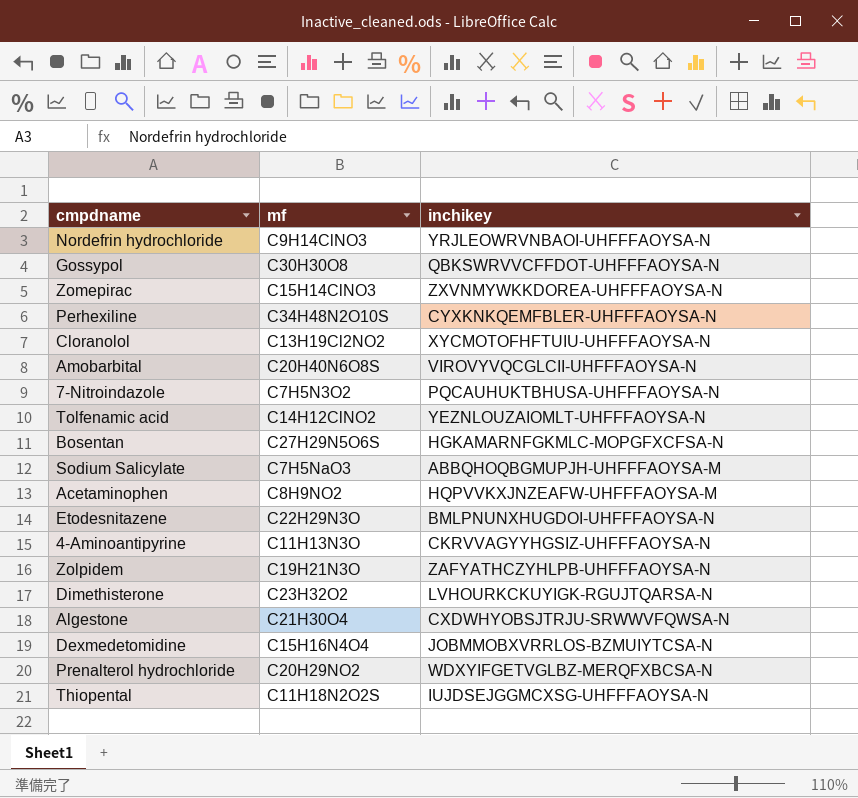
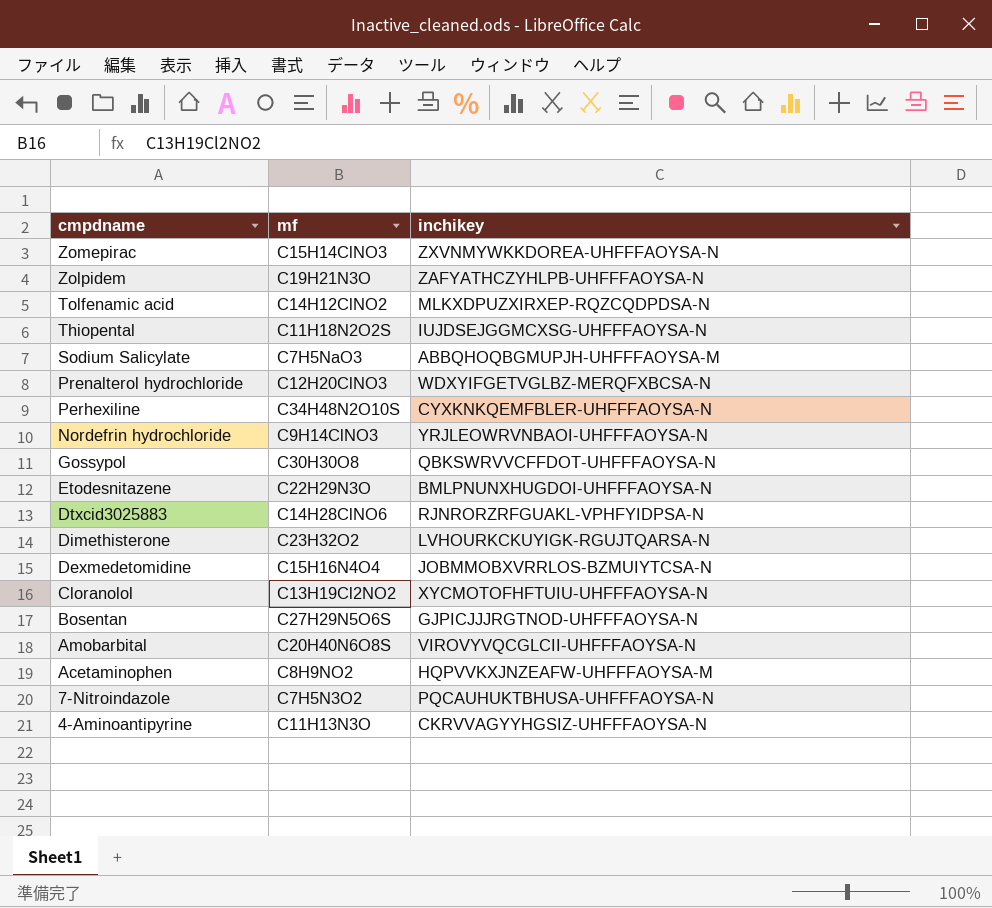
row order: none -> cmpdname descending
row Algestone: C21H30O4 | CXDWHYOBSJTRJU-SRWWVFQWSA-N -> none
Tolfenamic acid | inchikey: YEZNLOUZAIOMLT-UHFFFAOYSA-N -> MLKXDPUZXIRXEP-RQZCQDPDSA-N
Prenalterol hydrochloride | mf: C20H29NO2 -> C12H20ClNO3
row Dtxcid3025883: none -> C14H28ClNO6 | RJNRORZRFGUAKL-VPHFYIDPSA-N
Bosentan | inchikey: HGKAMARNFGKMLC-MOPGFXCFSA-N -> GJPICJJJRGTNOD-UHFFFAOYSA-N

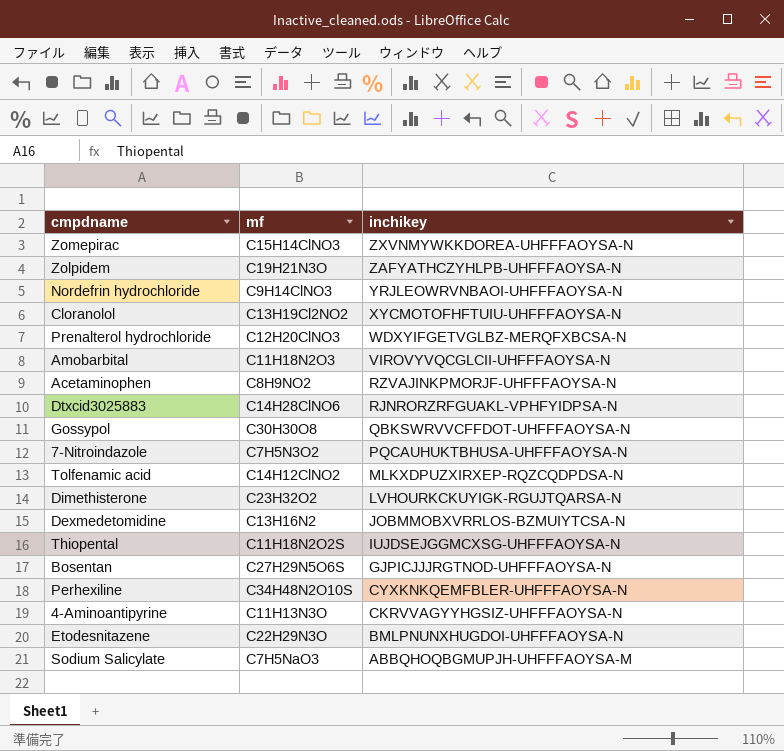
row order: cmpdname descending -> inchikey descending
Amobarbital | mf: C20H40N6O8S -> C11H18N2O3
Acetaminophen | inchikey: HQPVVKXJNZEAFW-UHFFFAOYSA-M -> RZVAJINKPMORJF-UHFFFAOYSA-N
Dexmedetomidine | mf: C15H16N4O4 -> C13H16N2

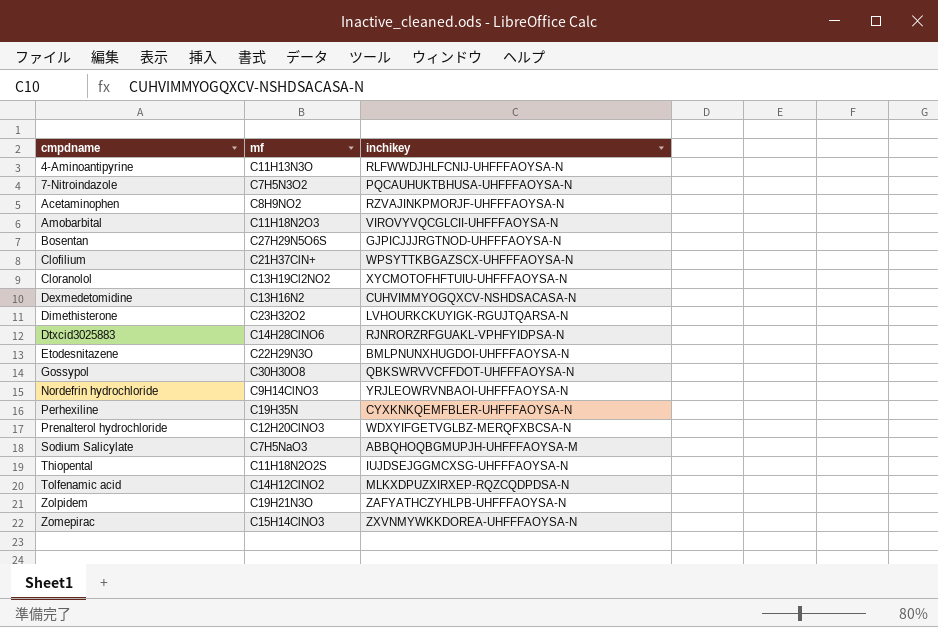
row order: inchikey descending -> cmpdname ascending
4-Aminoantipyrine | inchikey: CKRVVAGYYHGSIZ-UHFFFAOYSA-N -> RLFWWDJHLFCNIJ-UHFFFAOYSA-N
row Clofilium: none -> C21H37ClN+ | WPSYTTKBGAZSCX-UHFFFAOYSA-N
Dexmedetomidine | inchikey: JOBMMOBXVRRLOS-BZMUIYTCSA-N -> CUHVIMMYOGQXCV-NSHDSACASA-N
Perhexiline | mf: C34H48N2O10S -> C19H35N

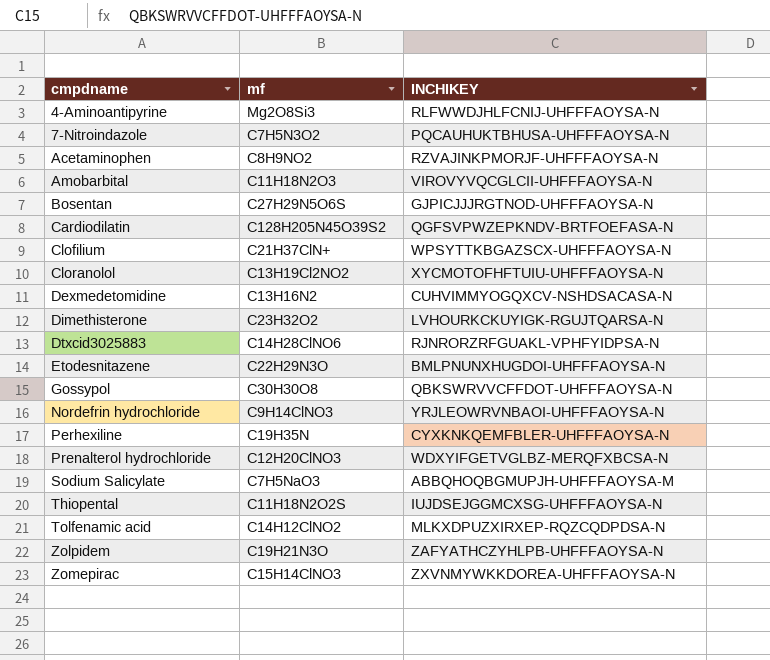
column name: inchikey -> INCHIKEY
4-Aminoantipyrine | mf: C11H13N3O -> Mg2O8Si3
row Cardiodilatin: none -> C128H205N45O39S2 | QGFSVPWZEPKNDV-BRTFOEFASA-N

